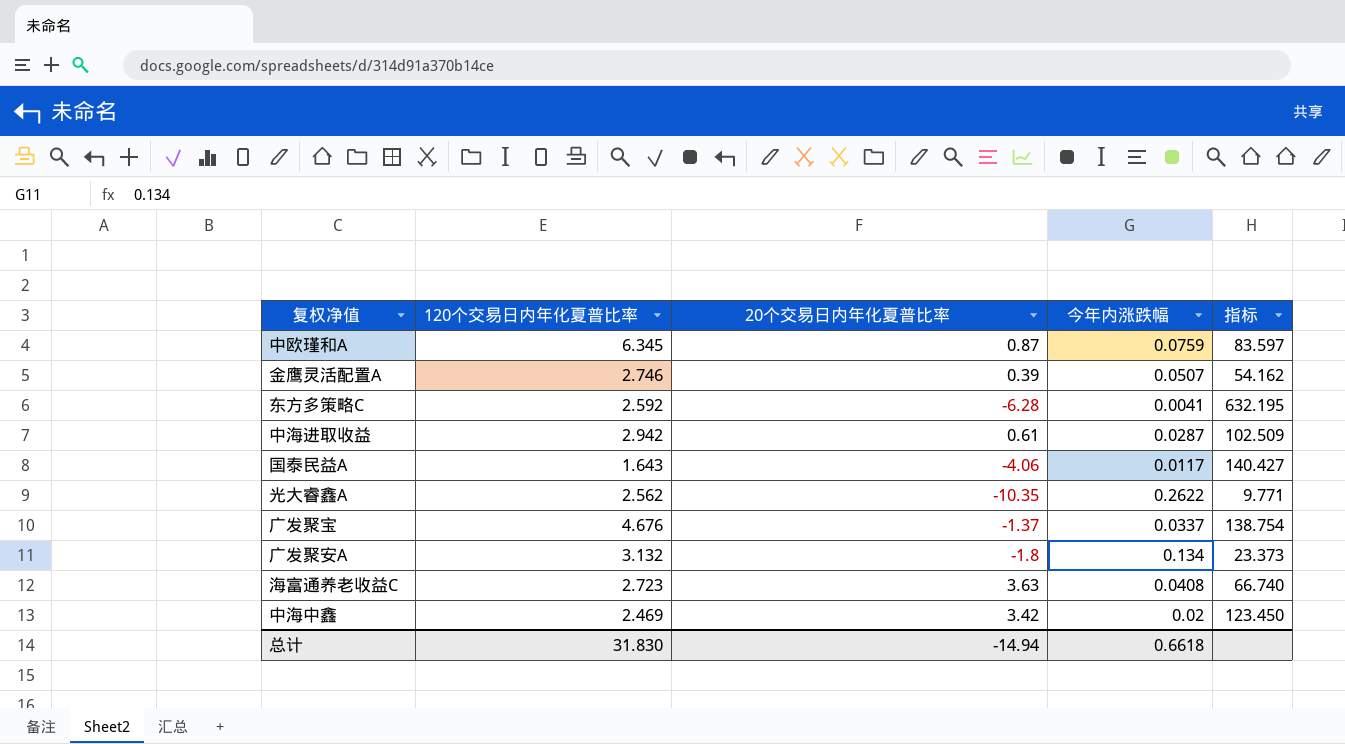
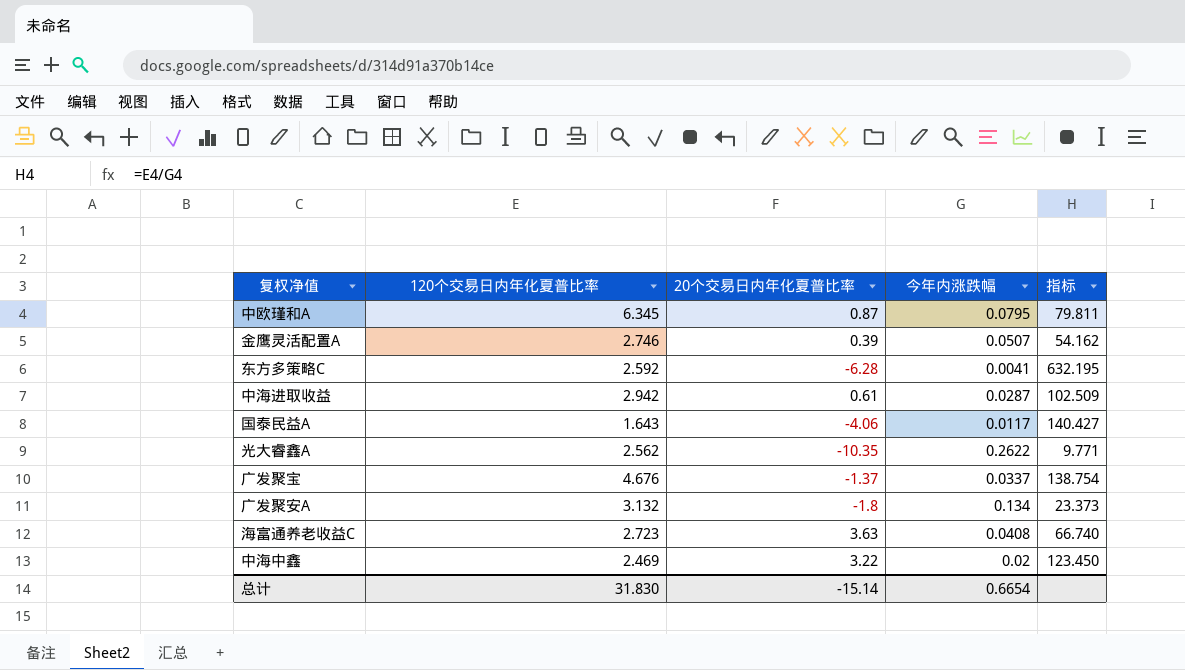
中欧瑾和A | 今年内涨跌幅: 0.0759 -> 0.0795
中欧瑾和A | 指标: 83.597 -> 79.811
中海中鑫 | 20个交易日内年化夏普比率: 3.42 -> 3.22
总计 | 20个交易日内年化夏普比率: -14.94 -> -15.14
总计 | 今年内涨跌幅: 0.6618 -> 0.6654

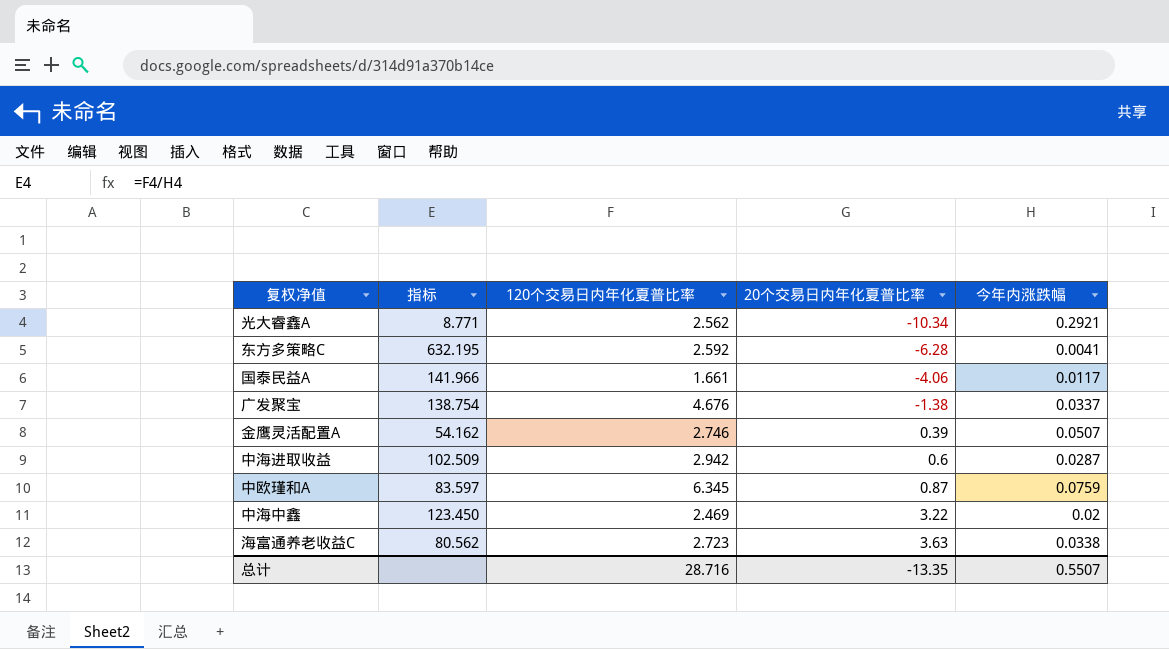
row order: none -> 20个交易日内年化夏普比率 ascending
column 指标 | position: 5 -> 2
row 广发聚安A: 3.132 | -1.8 | 0.134 | 23.373 -> none
光大睿鑫A | 指标: 9.771 -> 8.771
光大睿鑫A | 20个交易日内年化夏普比率: -10.35 -> -10.34
光大睿鑫A | 今年内涨跌幅: 0.2622 -> 0.2921
国泰民益A | 指标: 140.427 -> 141.966
国泰民益A | 120个交易日内年化夏普比率: 1.643 -> 1.661
广发聚宝 | 20个交易日内年化夏普比率: -1.37 -> -1.38
中海进取收益 | 20个交易日内年化夏普比率: 0.61 -> 0.6
中欧瑾和A | 指标: 79.811 -> 83.597
中欧瑾和A | 今年内涨跌幅: 0.0795 -> 0.0759
海富通养老收益C | 指标: 66.740 -> 80.562
海富通养老收益C | 今年内涨跌幅: 0.0408 -> 0.0338
总计 | 120个交易日内年化夏普比率: 31.830 -> 28.716
总计 | 20个交易日内年化夏普比率: -15.14 -> -13.35
总计 | 今年内涨跌幅: 0.6654 -> 0.5507

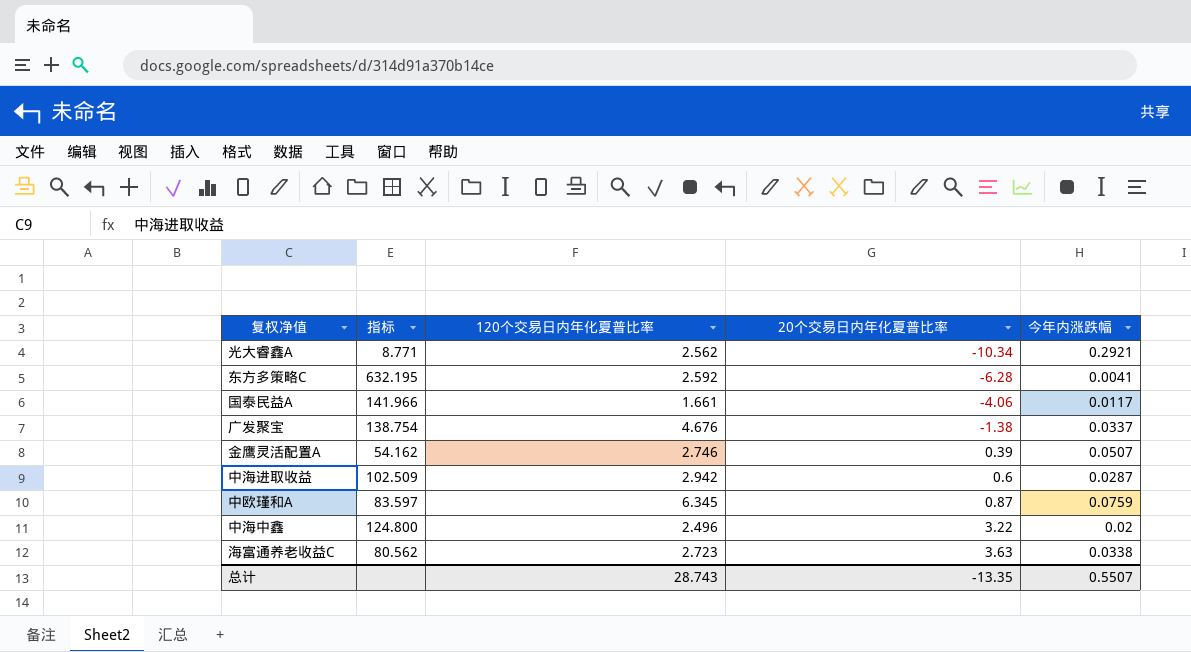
中海中鑫 | 指标: 123.450 -> 124.800
中海中鑫 | 120个交易日内年化夏普比率: 2.469 -> 2.496
总计 | 120个交易日内年化夏普比率: 28.716 -> 28.743

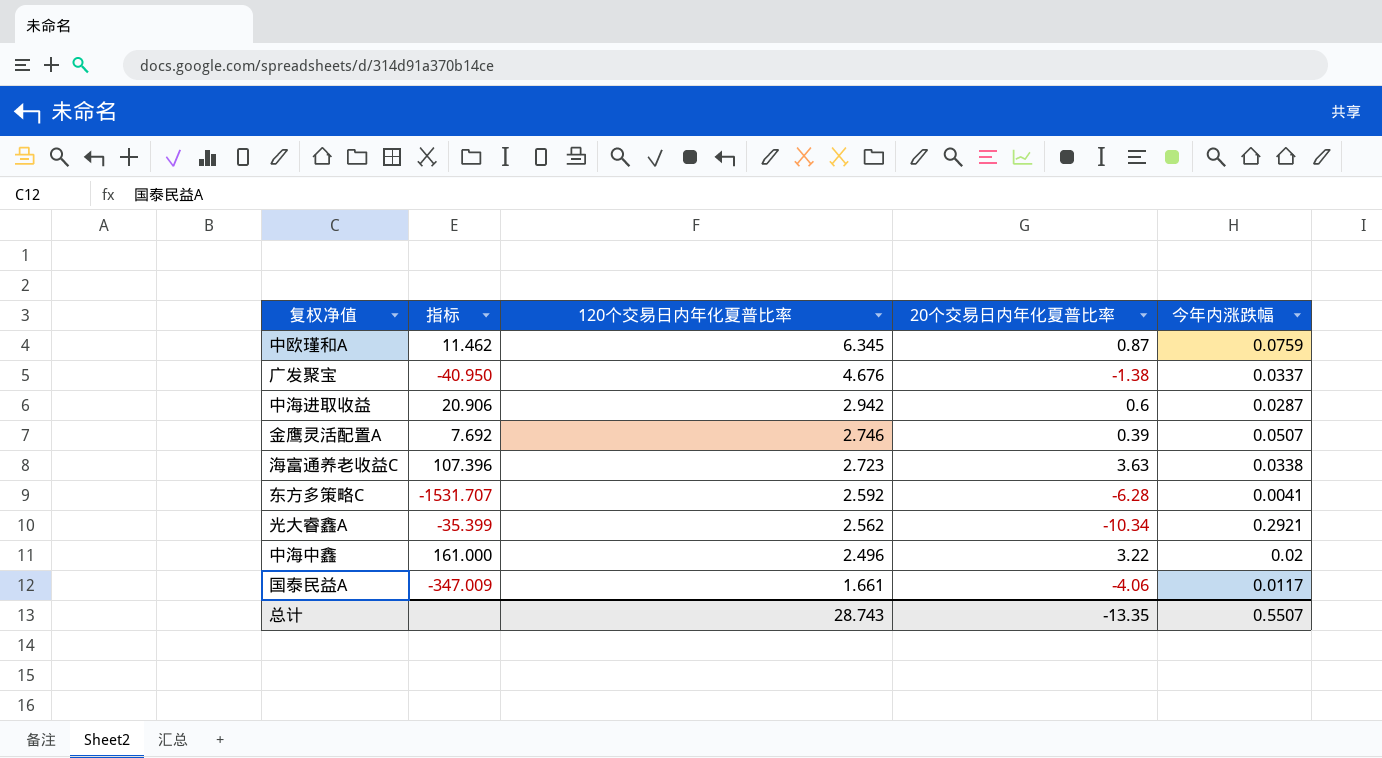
row order: 20个交易日内年化夏普比率 ascending -> 120个交易日内年化夏普比率 descending
column 指标 | formula: [120个交易日内年化夏普比率] / [今年内涨跌幅] -> [20个交易日内年化夏普比率] / [今年内涨跌幅]

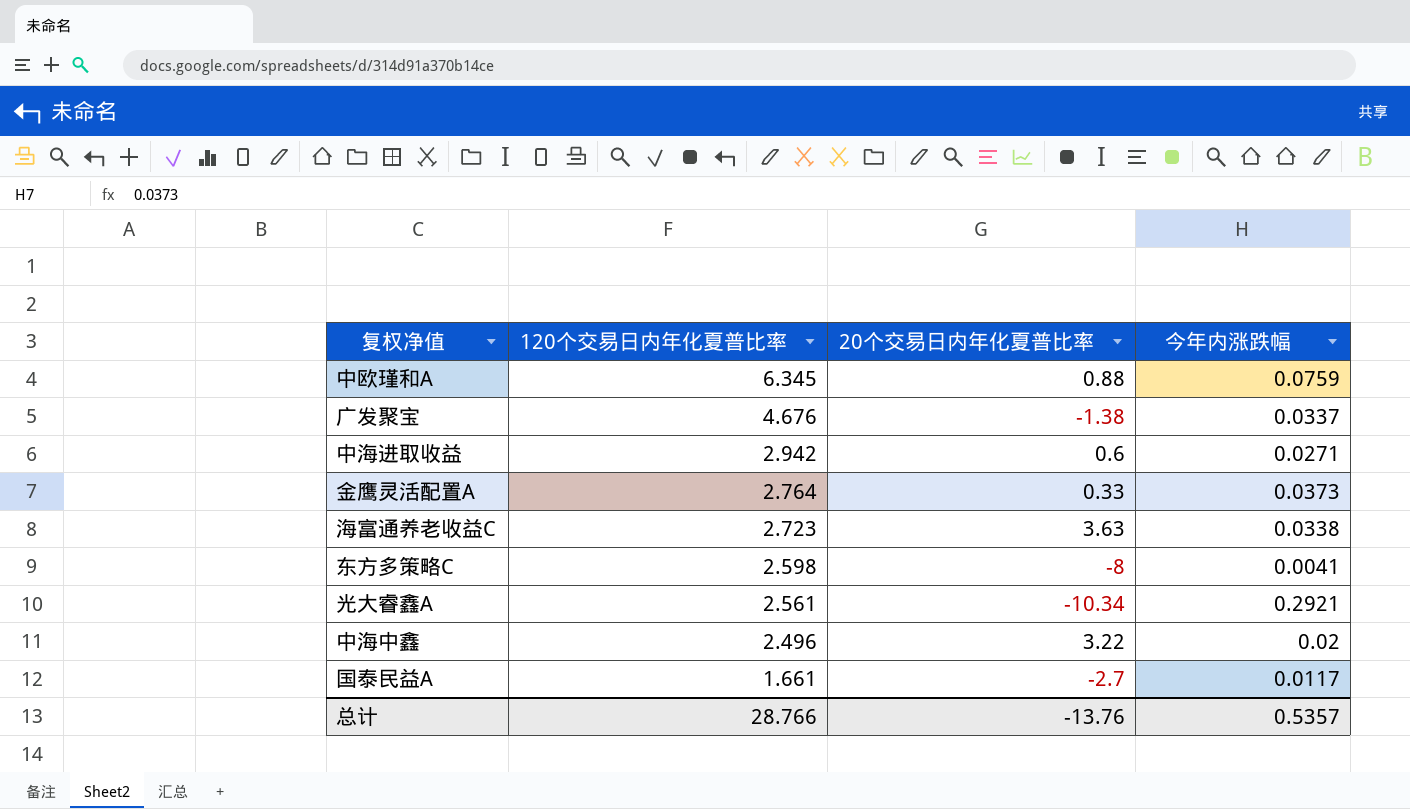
column 指标 | formula: [20个交易日内年化夏普比率] / [今年内涨跌幅] -> none
中欧瑾和A | 20个交易日内年化夏普比率: 0.87 -> 0.88
中海进取收益 | 今年内涨跌幅: 0.0287 -> 0.0271
金鹰灵活配置A | 120个交易日内年化夏普比率: 2.746 -> 2.764
金鹰灵活配置A | 20个交易日内年化夏普比率: 0.39 -> 0.33
金鹰灵活配置A | 今年内涨跌幅: 0.0507 -> 0.0373
东方多策略C | 120个交易日内年化夏普比率: 2.592 -> 2.598
东方多策略C | 20个交易日内年化夏普比率: -6.28 -> -8
光大睿鑫A | 120个交易日内年化夏普比率: 2.562 -> 2.561
国泰民益A | 20个交易日内年化夏普比率: -4.06 -> -2.7
总计 | 120个交易日内年化夏普比率: 28.743 -> 28.766
总计 | 20个交易日内年化夏普比率: -13.35 -> -13.76
总计 | 今年内涨跌幅: 0.5507 -> 0.5357

